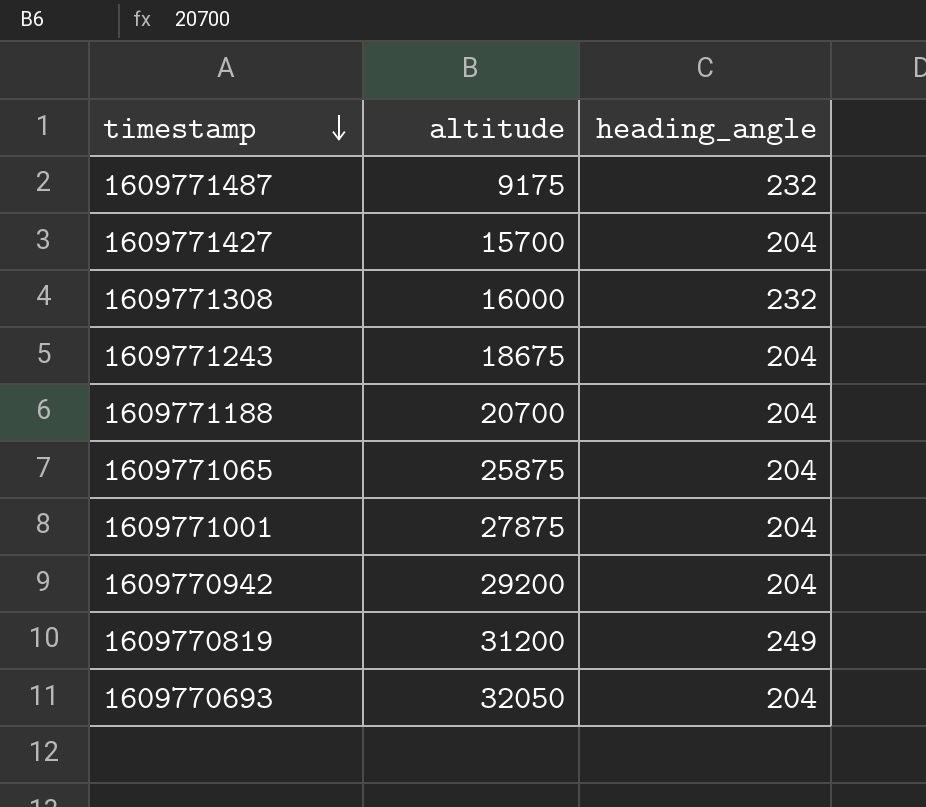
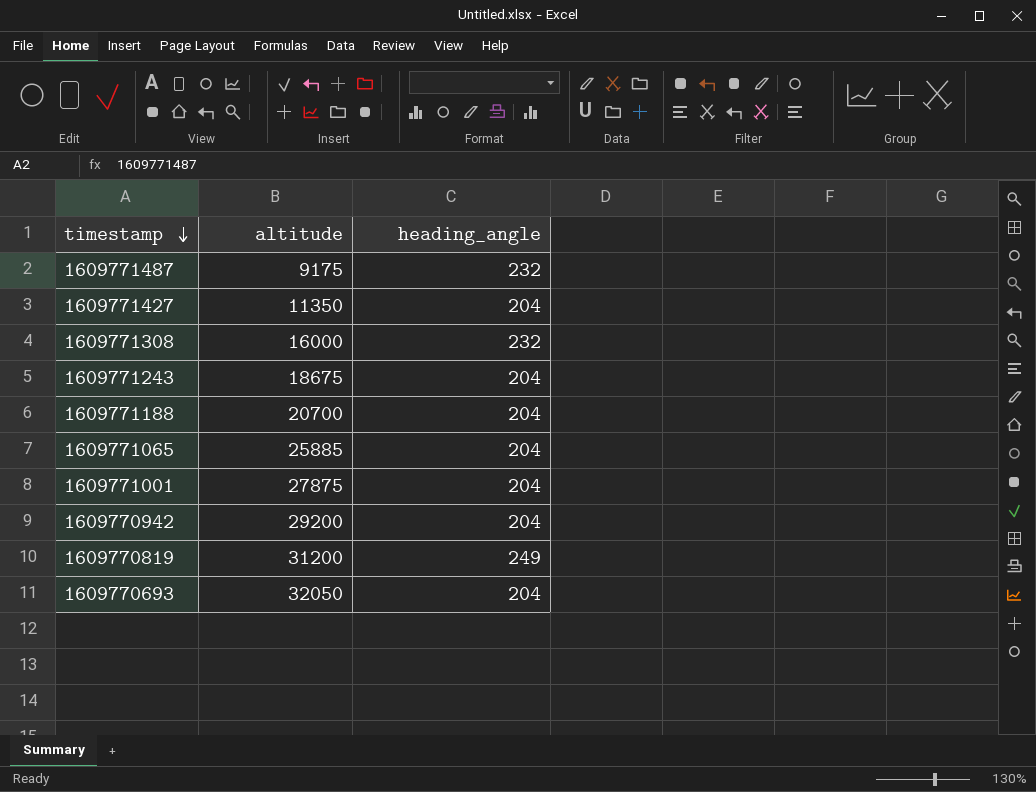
1609771427 | altitude: 15700 -> 11350
1609771065 | altitude: 25875 -> 25885

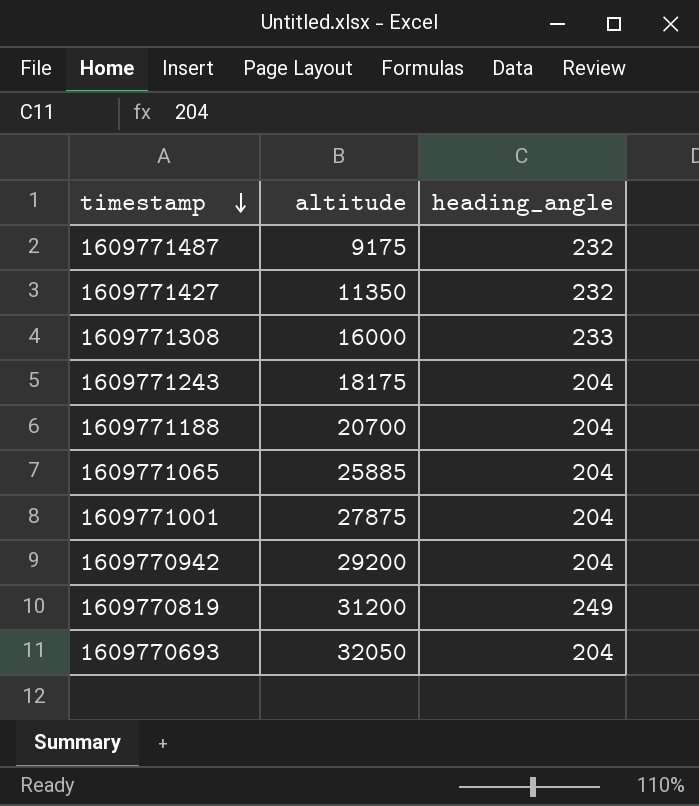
1609771427 | heading_angle: 204 -> 232
1609771308 | heading_angle: 232 -> 233
1609771243 | altitude: 18675 -> 18175

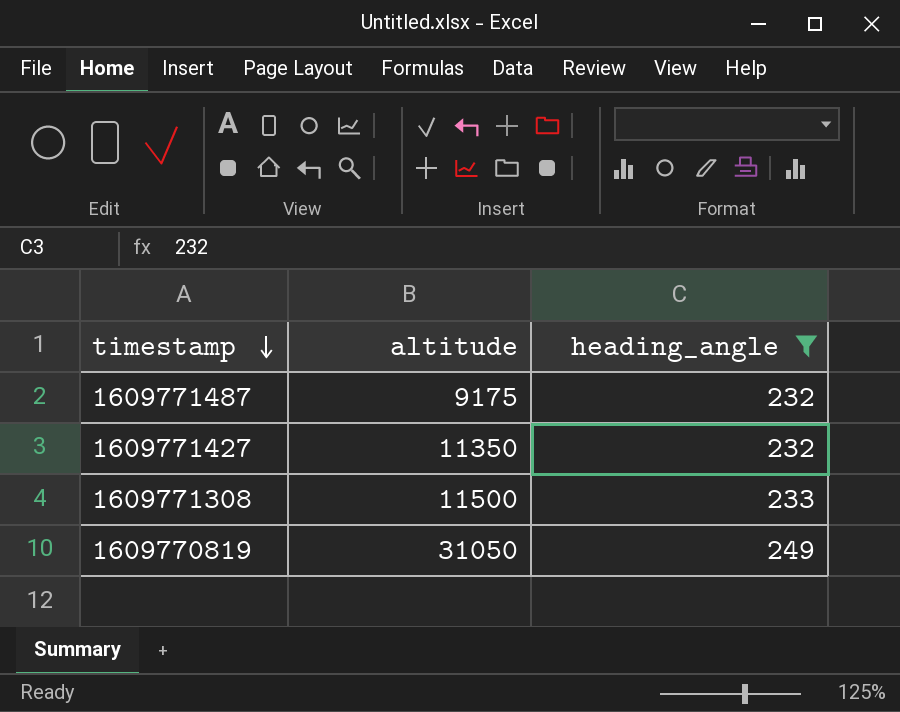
filter: none -> heading_angle != 204
1609771308 | altitude: 16000 -> 11500
1609770819 | altitude: 31200 -> 31050

